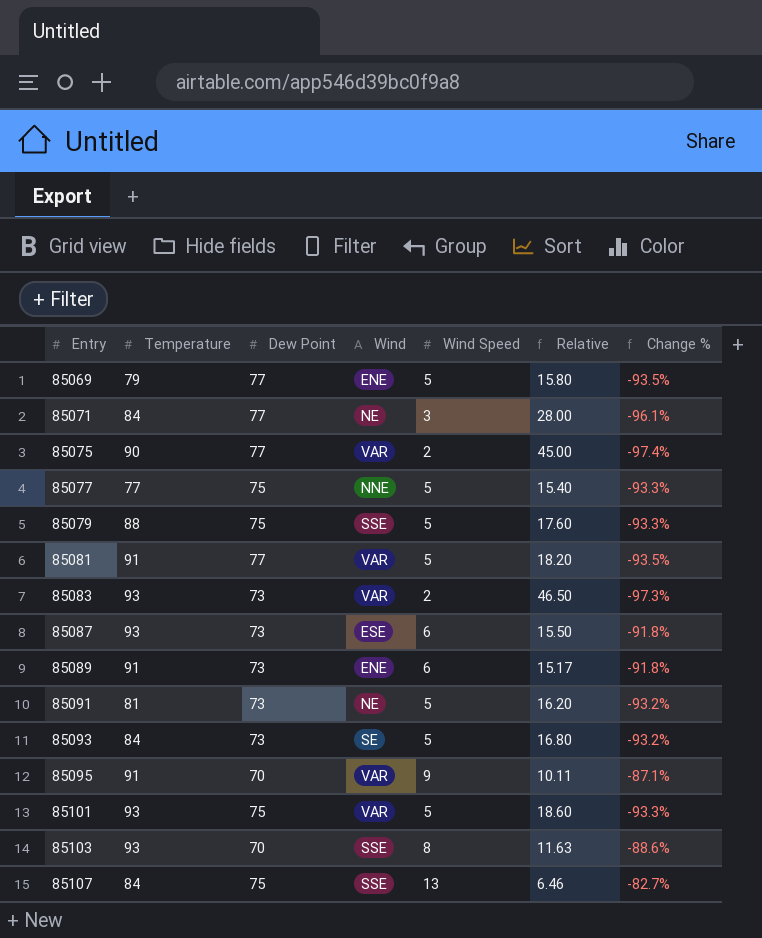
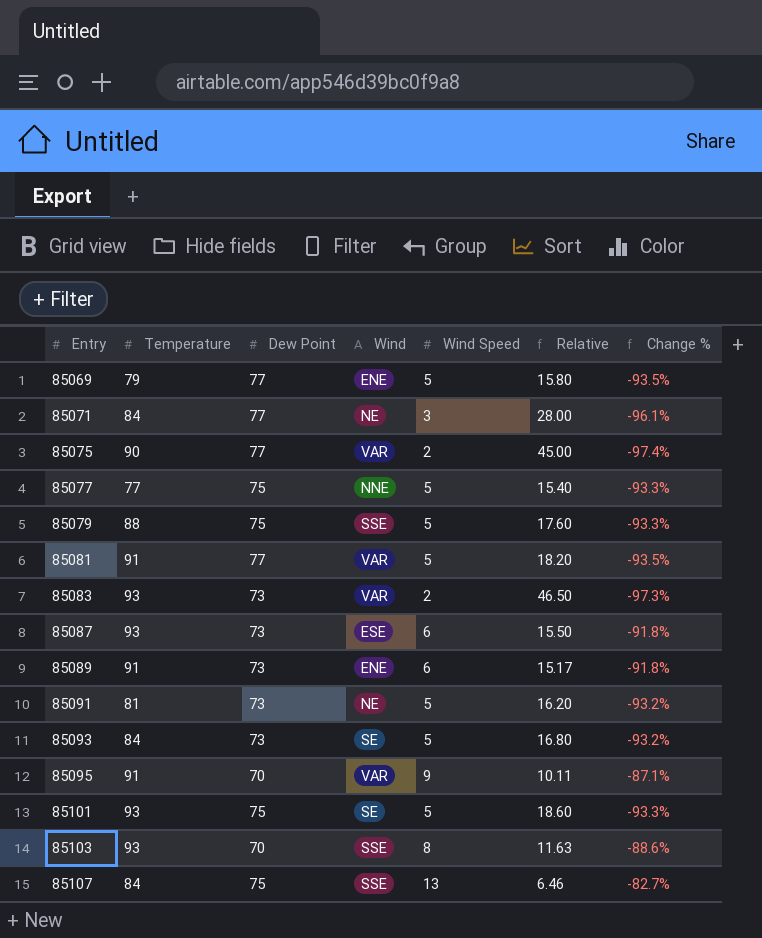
85101 | Wind: VAR -> SE

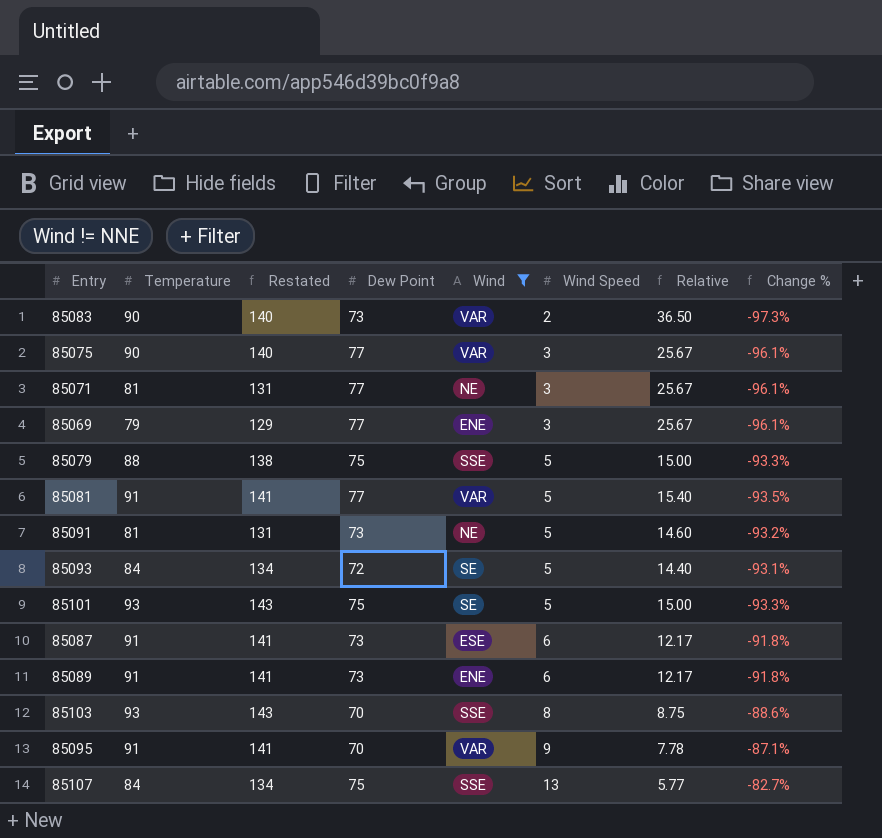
filter: none -> Wind != NNE
row order: Entry ascending -> Wind Speed ascending
column Restated | formula: none -> [Temperature] + 50
column Relative | formula: [Temperature] / [Wind Speed] -> [Dew Point] / [Wind Speed]
85083 | Temperature: 93 -> 90
85075 | Wind Speed: 2 -> 3
85075 | Change %: -97.4% -> -96.1%
85071 | Temperature: 84 -> 81
85069 | Wind Speed: 5 -> 3
85069 | Change %: -93.5% -> -96.1%
85093 | Dew Point: 73 -> 72
85093 | Change %: -93.2% -> -93.1%
85087 | Temperature: 93 -> 91

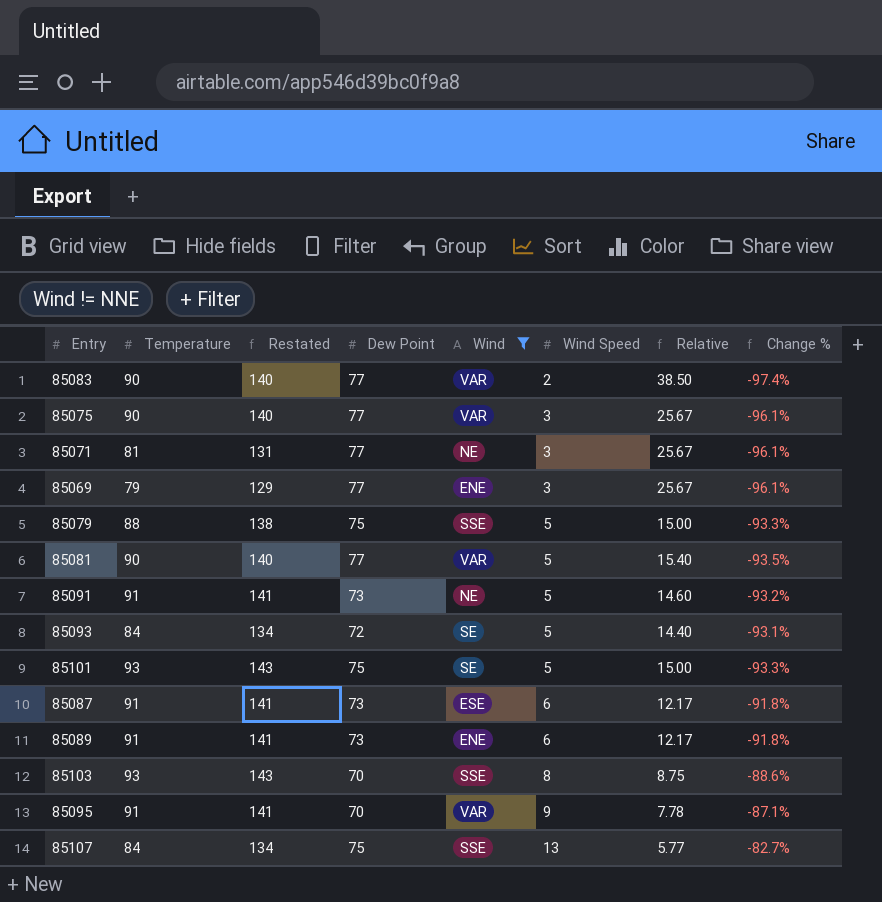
85083 | Dew Point: 73 -> 77
85083 | Relative: 36.50 -> 38.50
85083 | Change %: -97.3% -> -97.4%
85081 | Temperature: 91 -> 90
85081 | Restated: 141 -> 140
85091 | Temperature: 81 -> 91
85091 | Restated: 131 -> 141

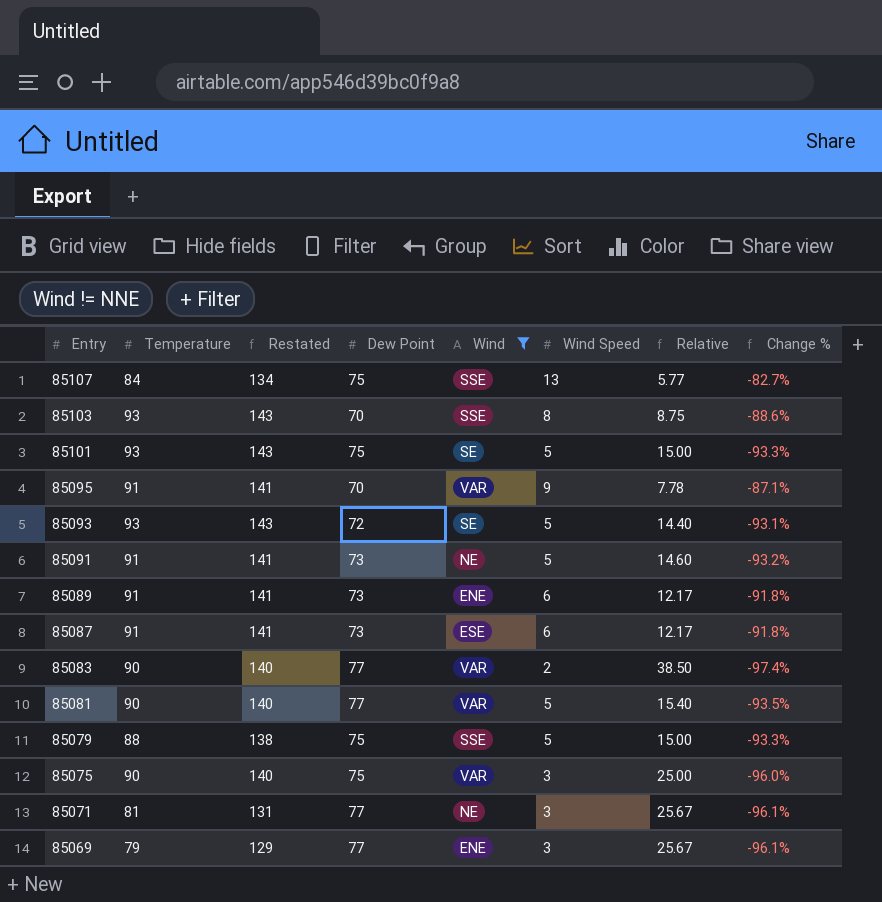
row order: Wind Speed ascending -> Entry descending
85093 | Temperature: 84 -> 93
85093 | Restated: 134 -> 143
85075 | Dew Point: 77 -> 75
85075 | Relative: 25.67 -> 25.00
85075 | Change %: -96.1% -> -96.0%

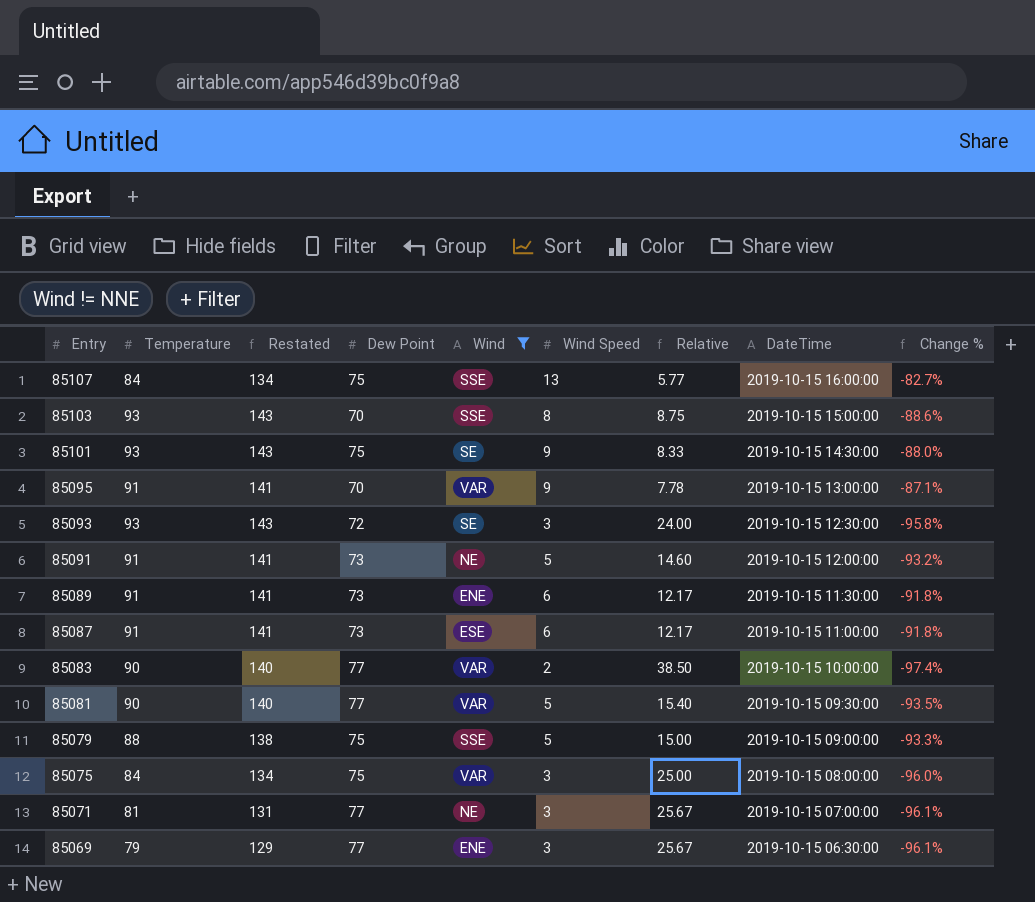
column DateTime | position: none -> 8
85101 | Wind Speed: 5 -> 9
85101 | Relative: 15.00 -> 8.33
85101 | Change %: -93.3% -> -88.0%
85093 | Wind Speed: 5 -> 3
85093 | Relative: 14.40 -> 24.00
85093 | Change %: -93.1% -> -95.8%
85075 | Temperature: 90 -> 84
85075 | Restated: 140 -> 134

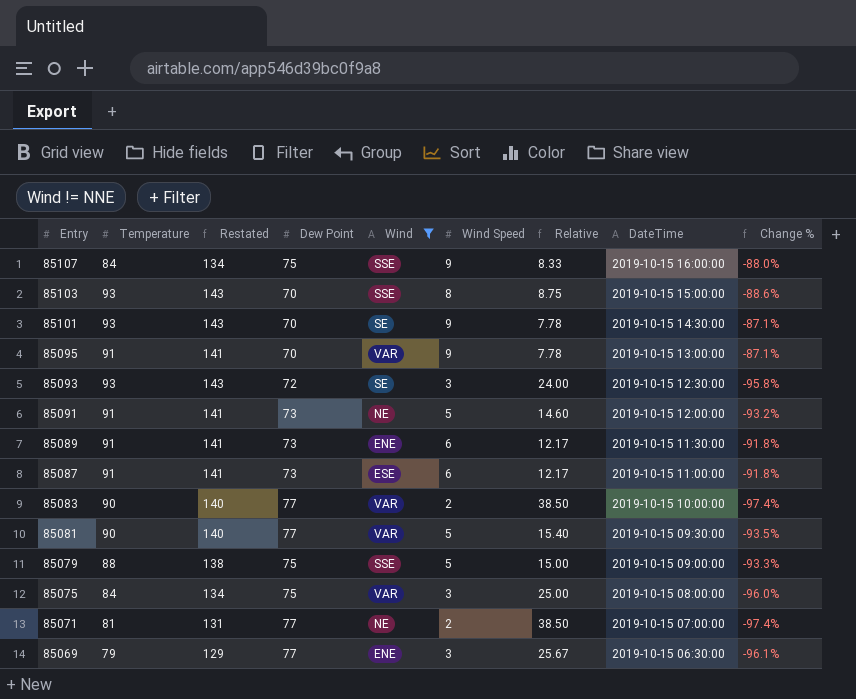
85107 | Wind Speed: 13 -> 9
85107 | Relative: 5.77 -> 8.33
85107 | Change %: -82.7% -> -88.0%
85101 | Dew Point: 75 -> 70
85101 | Relative: 8.33 -> 7.78
85101 | Change %: -88.0% -> -87.1%
85071 | Wind Speed: 3 -> 2
85071 | Relative: 25.67 -> 38.50
85071 | Change %: -96.1% -> -97.4%

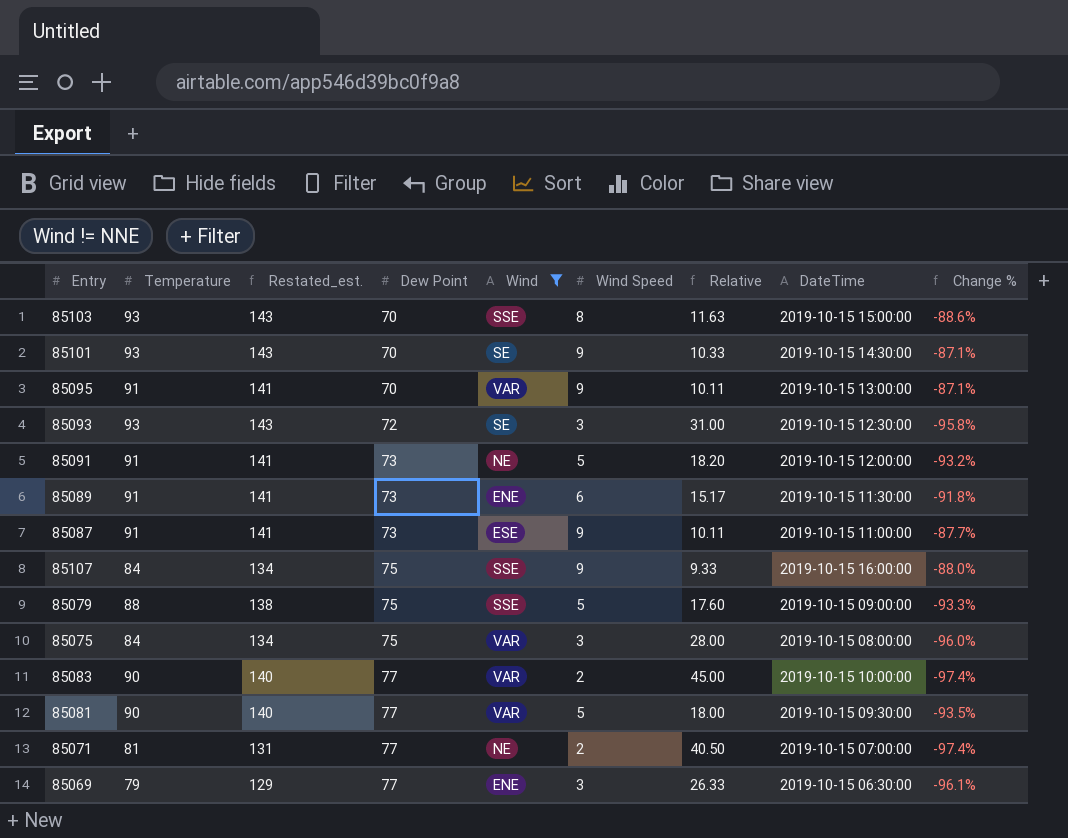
row order: Entry descending -> Dew Point ascending
column name: Restated -> Restated_est.
column Relative | formula: [Dew Point] / [Wind Speed] -> [Temperature] / [Wind Speed]
85087 | Wind Speed: 6 -> 9
85087 | Change %: -91.8% -> -87.7%

